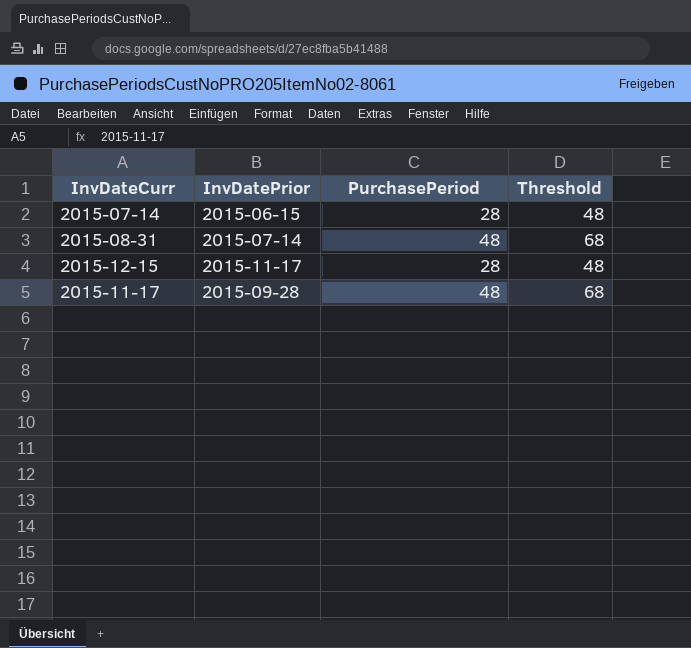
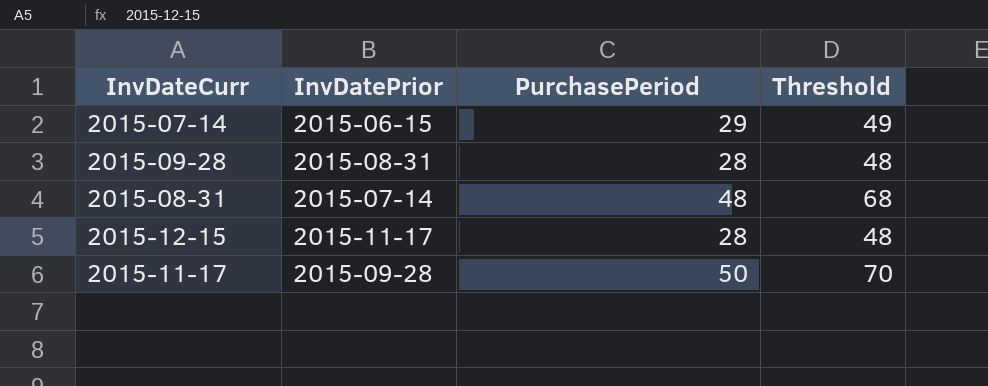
2015-07-14 | PurchasePeriod: 28 -> 29
2015-07-14 | Threshold: 48 -> 49
row 2015-09-28: none -> 2015-08-31 | 28 | 48
2015-11-17 | PurchasePeriod: 48 -> 50
2015-11-17 | Threshold: 68 -> 70

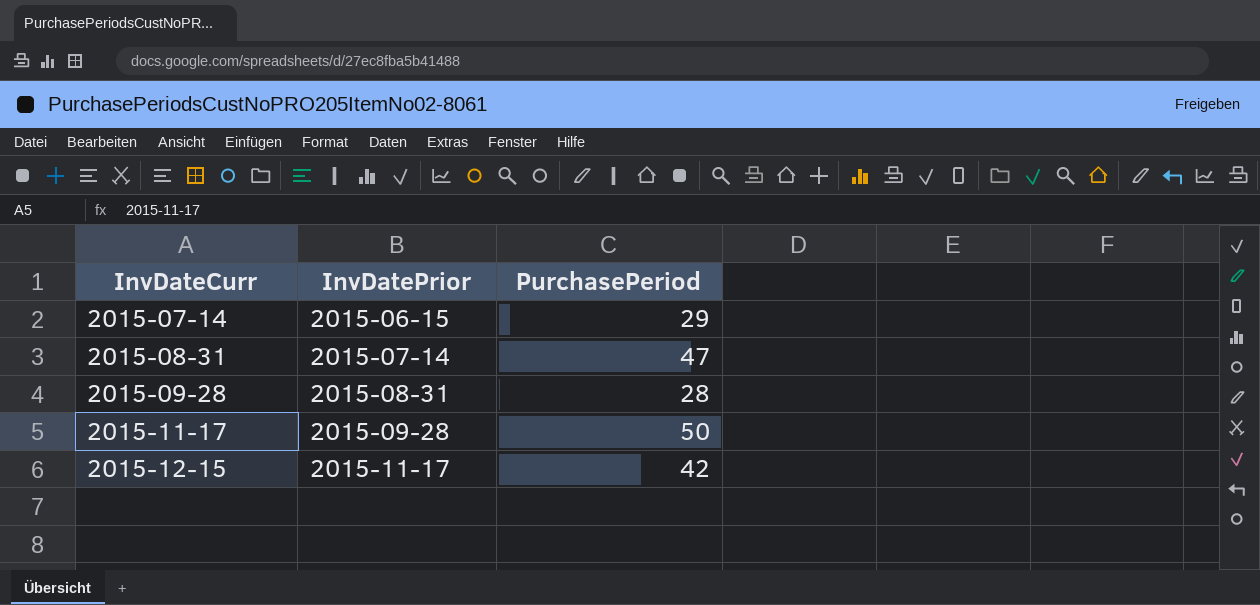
row order: none -> InvDateCurr ascending
column Threshold | formula: [PurchasePeriod] + 20 -> none
2015-08-31 | PurchasePeriod: 48 -> 47
2015-12-15 | PurchasePeriod: 28 -> 42

